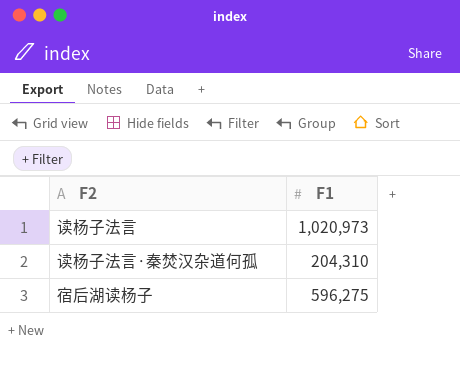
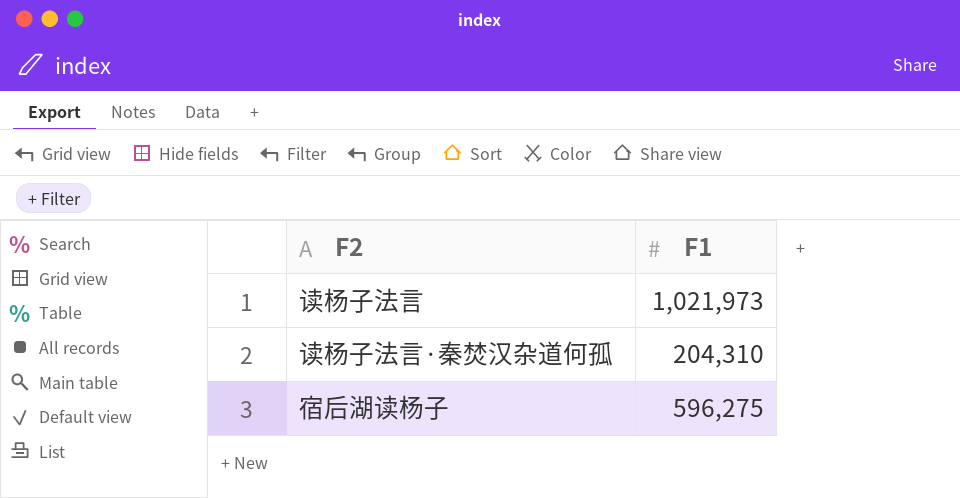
读杨子法言 | F1: 1,020,973 -> 1,021,973

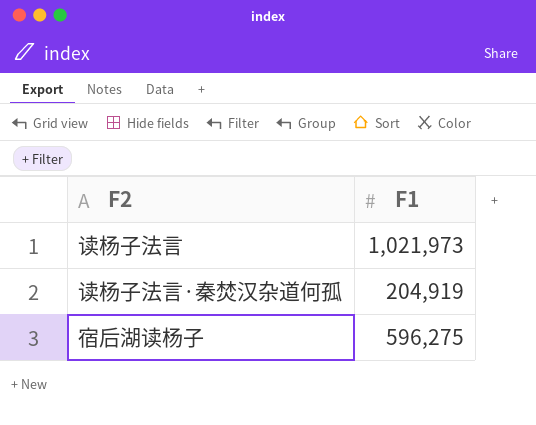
读杨子法言·秦焚汉杂道何孤 | F1: 204,310 -> 204,919

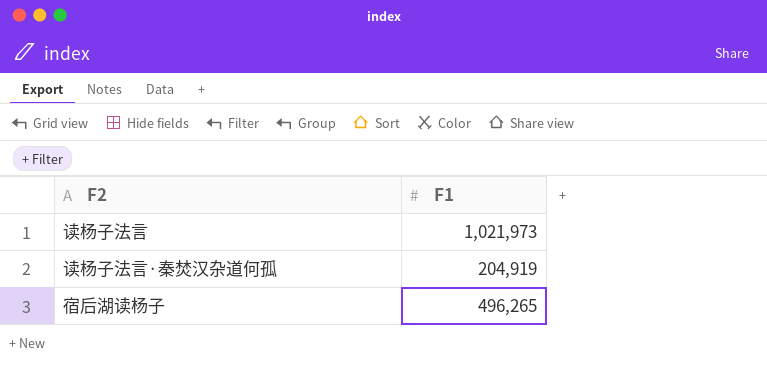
宿后湖读杨子 | F1: 596,275 -> 496,265

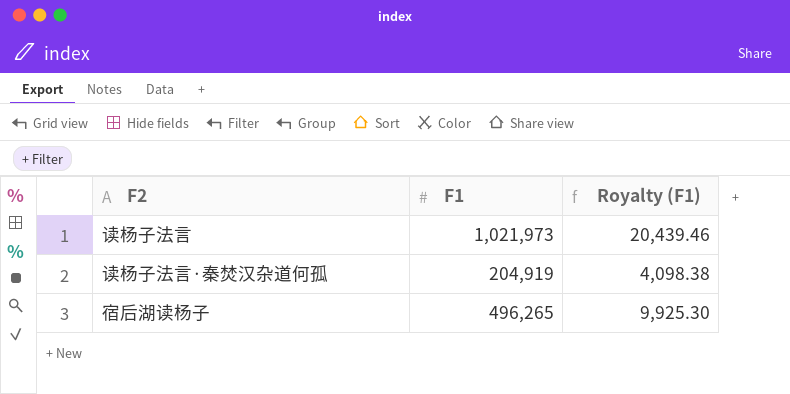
column Royalty (F1) | formula: none -> [F1] * 0.02

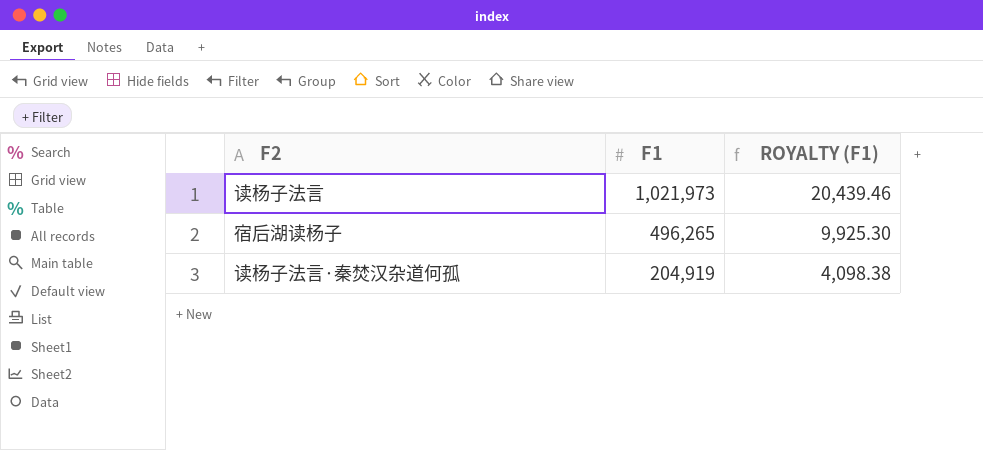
row order: none -> F1 descending
column name: Royalty (F1) -> ROYALTY (F1)

